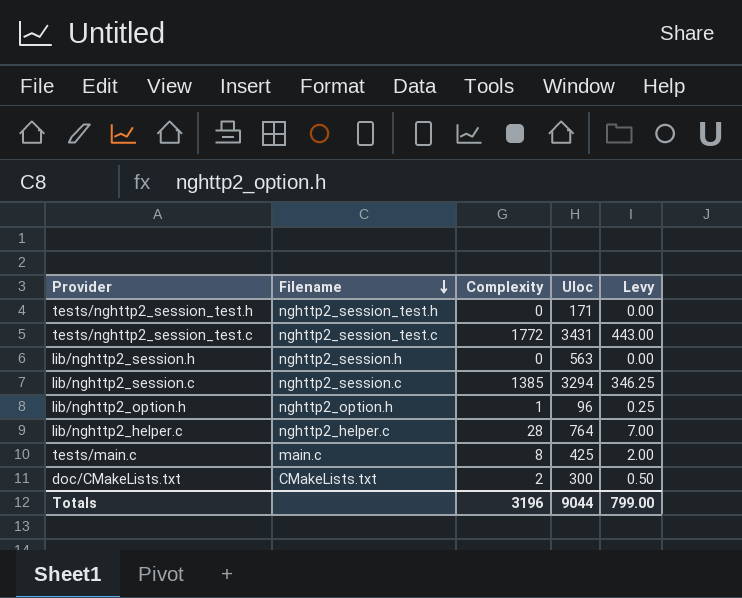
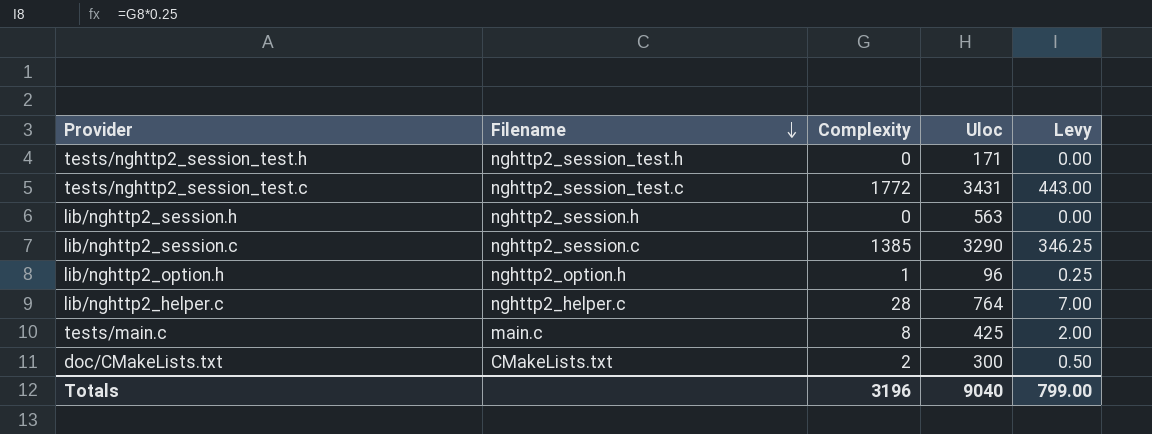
lib/nghttp2_session.c | Uloc: 3294 -> 3290
Totals | Uloc: 9044 -> 9040

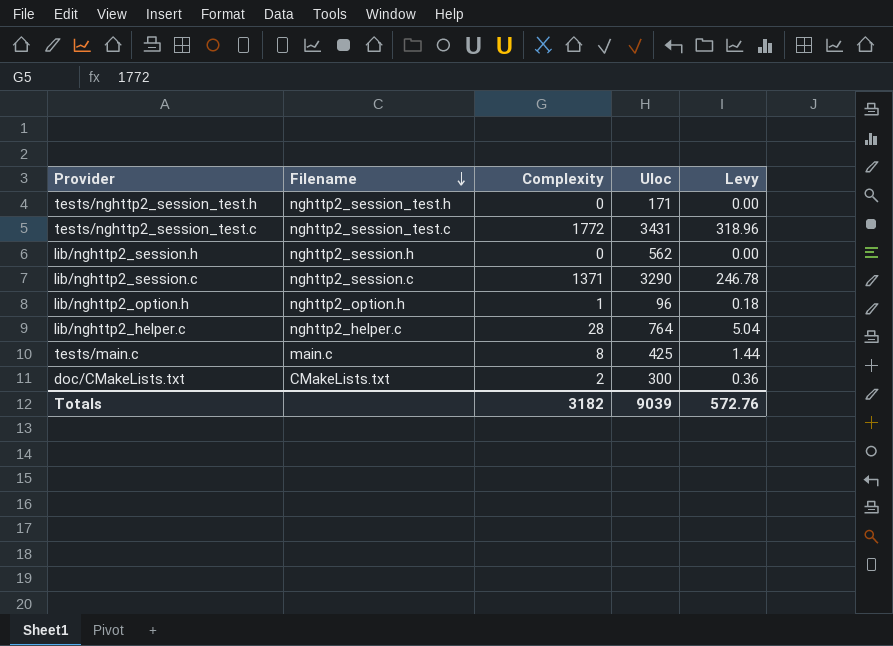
column Levy | formula: [Complexity] * 0.25 -> [Complexity] * 0.18
lib/nghttp2_session.h | Uloc: 563 -> 562
lib/nghttp2_session.c | Complexity: 1385 -> 1371
Totals | Complexity: 3196 -> 3182
Totals | Uloc: 9040 -> 9039
Totals | Levy: 799.00 -> 572.76

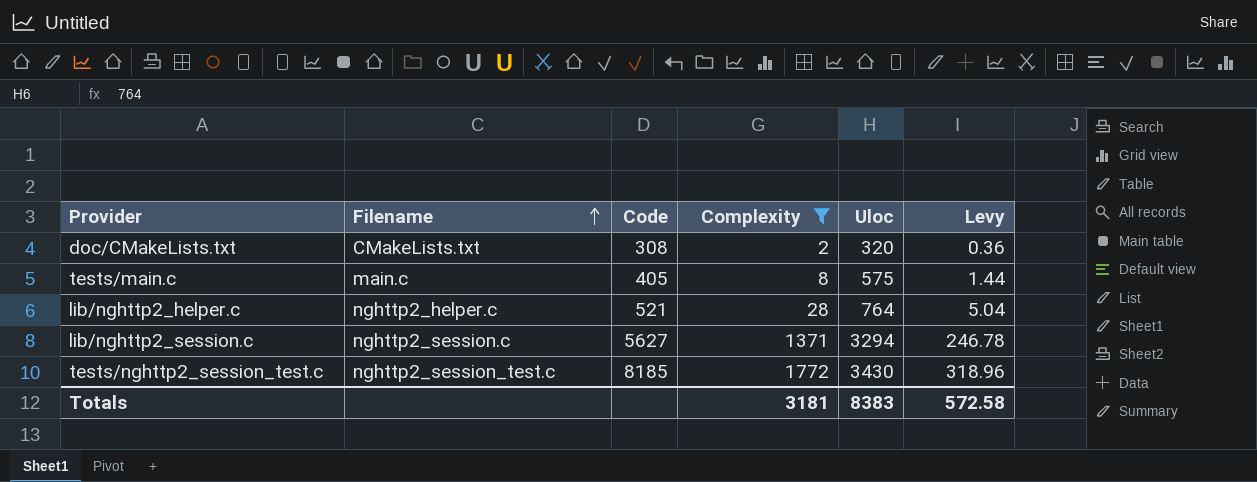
filter: none -> Complexity >= 2
row order: Filename descending -> Filename ascending
column Code | position: none -> 3
doc/CMakeLists.txt | Uloc: 300 -> 320
tests/main.c | Uloc: 425 -> 575
lib/nghttp2_session.c | Uloc: 3290 -> 3294
tests/nghttp2_session_test.c | Uloc: 3431 -> 3430
Totals | Complexity: 3182 -> 3181
Totals | Uloc: 9039 -> 8383
Totals | Levy: 572.76 -> 572.58

